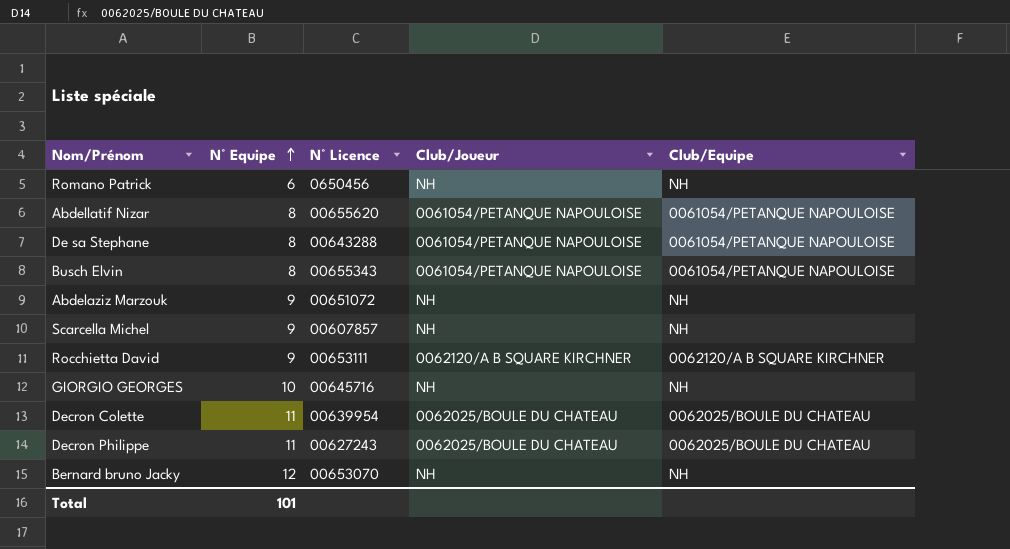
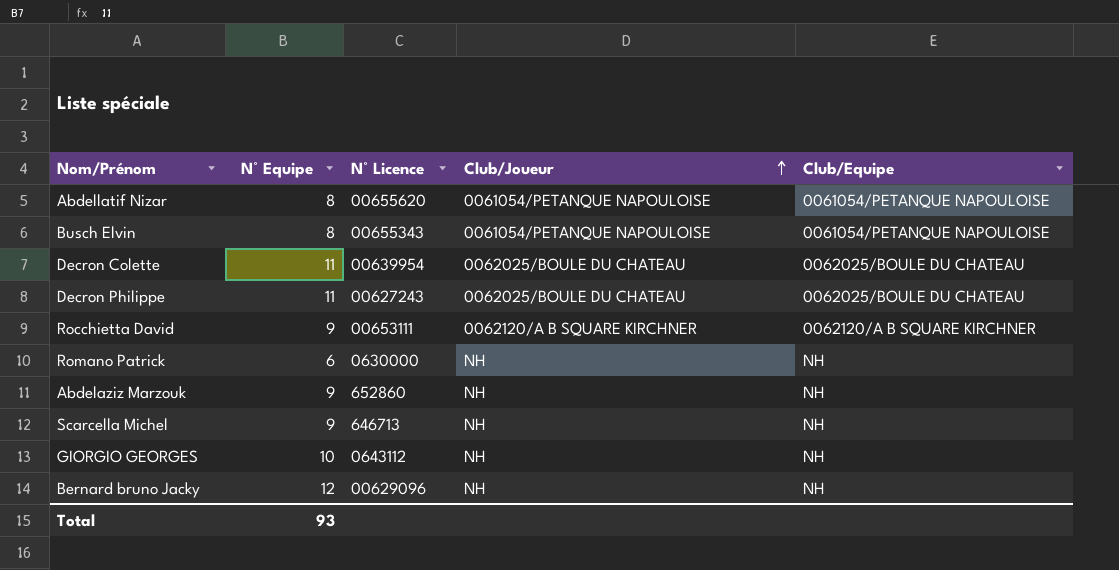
row order: N° Equipe ascending -> Club/Joueur ascending
row De sa Stephane: 8 | 00643288 | 0061054/PETANQUE NAPOULOISE | 0061054/PETANQUE NAPOULOISE -> none
Romano Patrick | N° Licence: 0650456 -> 0630000
Abdelaziz Marzouk | N° Licence: 00651072 -> 652860
Scarcella Michel | N° Licence: 00607857 -> 646713
GIORGIO GEORGES | N° Licence: 00645716 -> 0643112
Bernard bruno Jacky | N° Licence: 00653070 -> 00629096
Total | N° Equipe: 101 -> 93

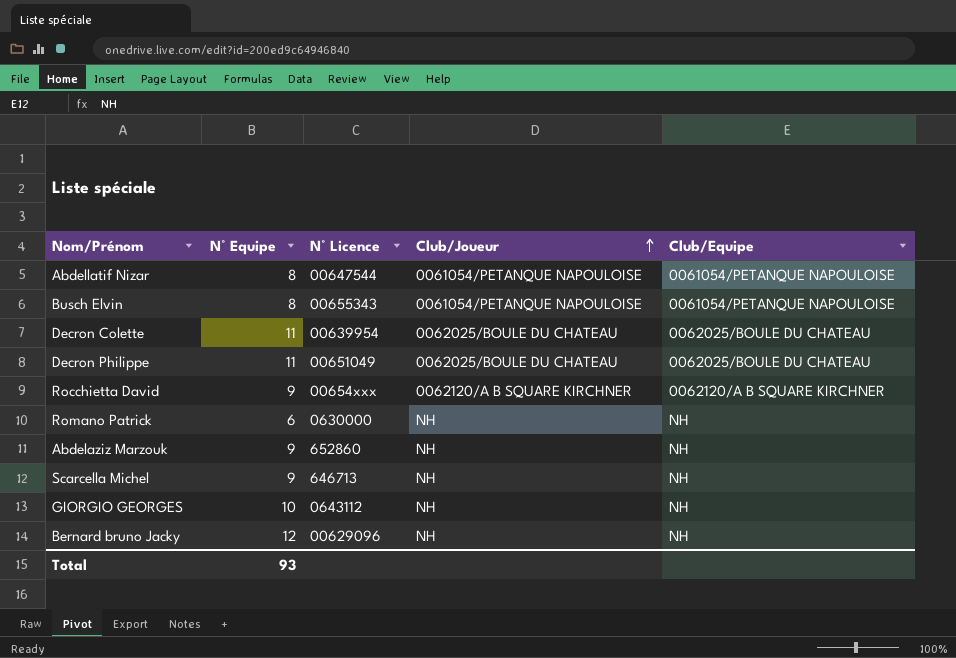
Abdellatif Nizar | N° Licence: 00655620 -> 00647544
Decron Philippe | N° Licence: 00627243 -> 00651049
Rocchietta David | N° Licence: 00653111 -> 00654xxx

